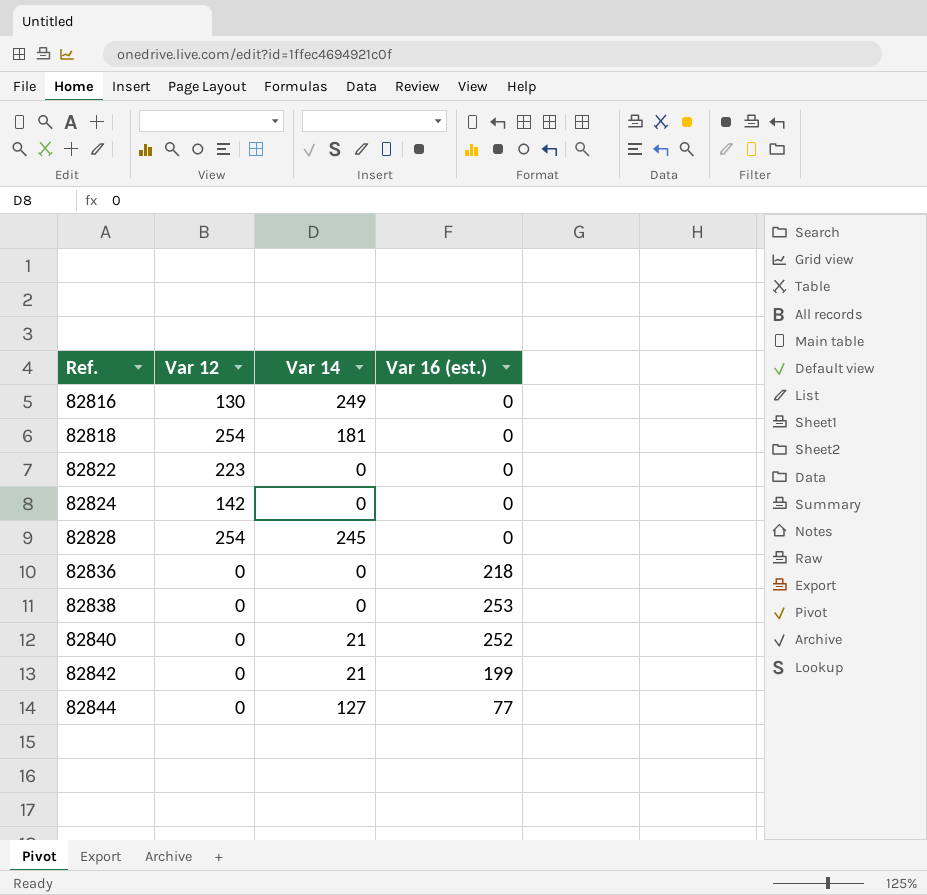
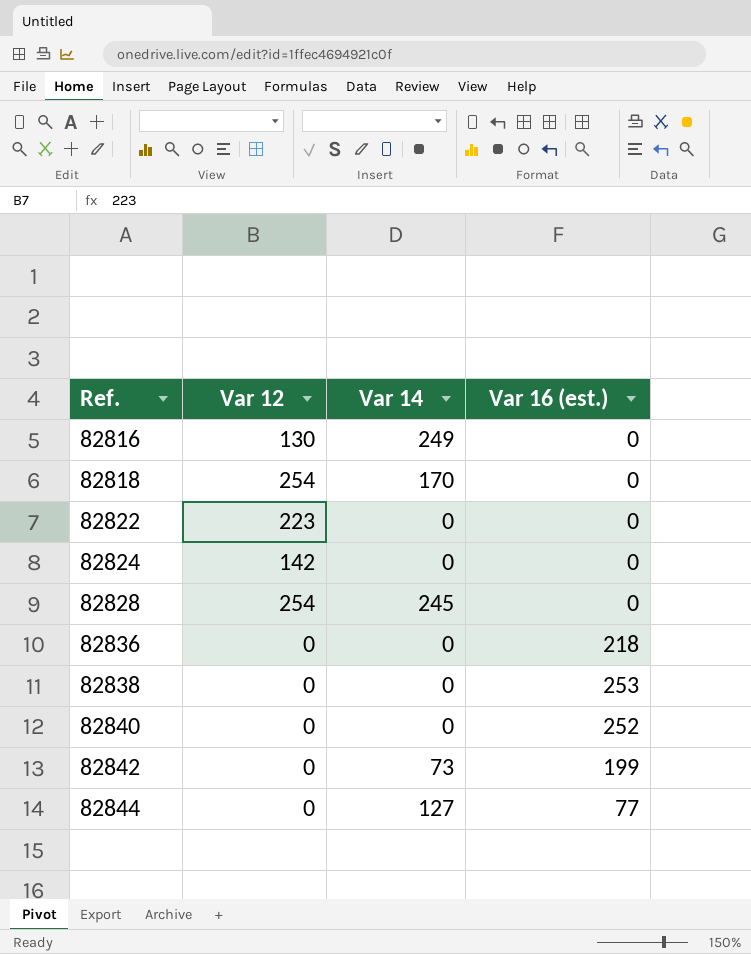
82818 | Var 14: 181 -> 170
82840 | Var 14: 21 -> 0
82842 | Var 14: 21 -> 73

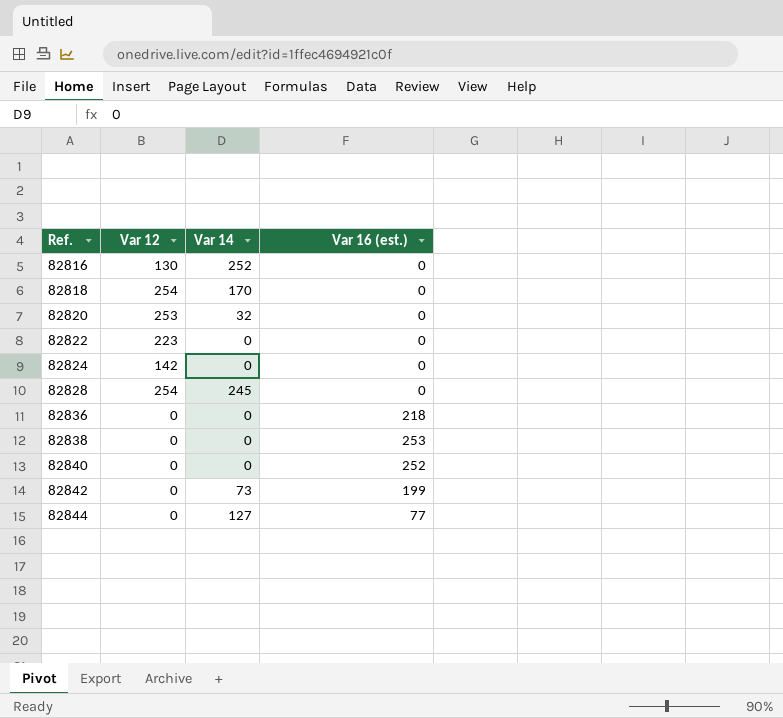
82816 | Var 14: 249 -> 252
row 82820: none -> 253 | 32 | 0

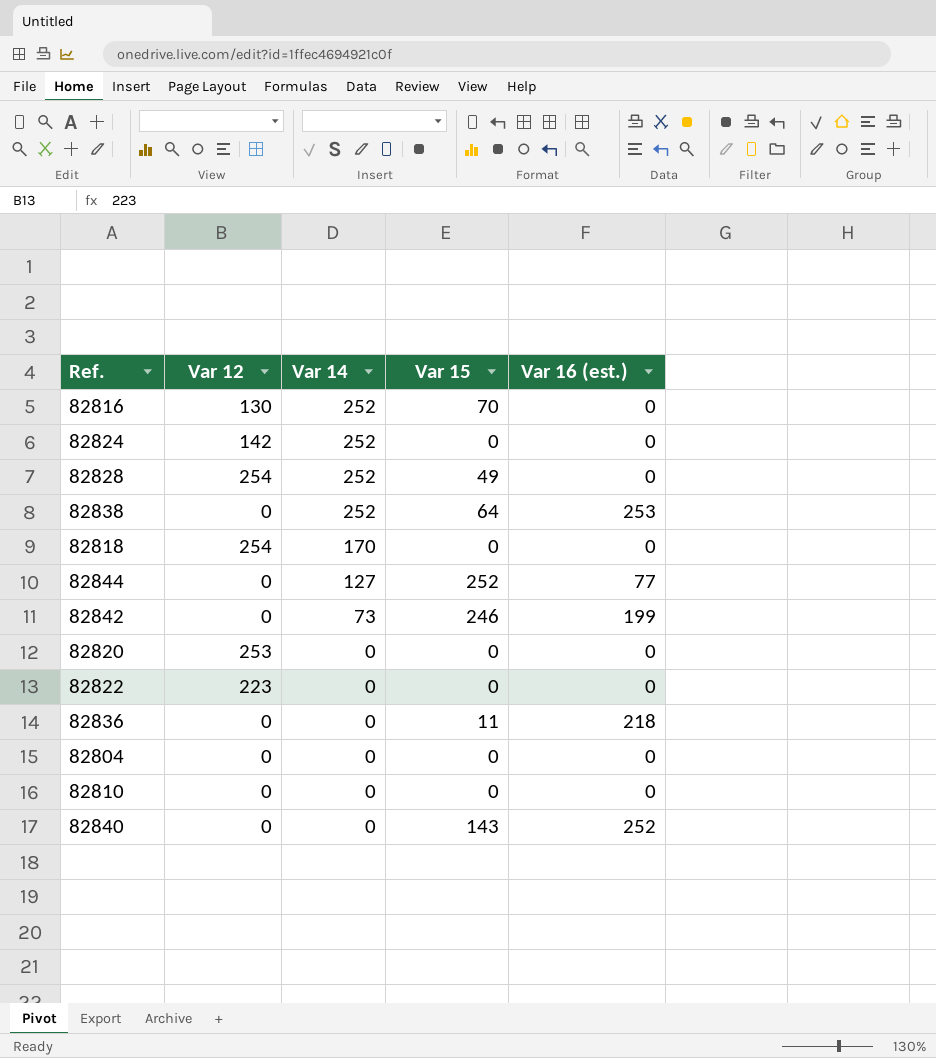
row order: Ref. ascending -> Var 14 descending
column Var 15 | position: none -> 4
82824 | Var 14: 0 -> 252
82828 | Var 14: 245 -> 252
82838 | Var 14: 0 -> 252
82820 | Var 14: 32 -> 0
row 82804: none -> 0 | 0 | 0 | 0
row 82810: none -> 0 | 0 | 0 | 0

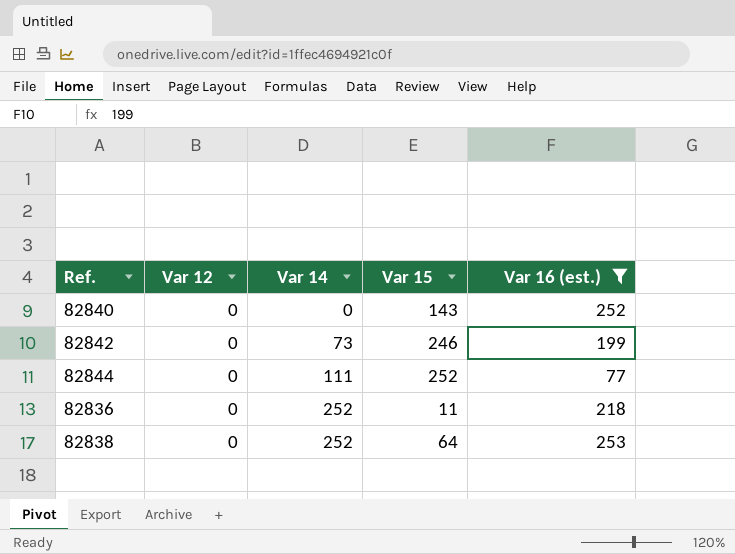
filter: none -> Var 16 (est.) != 0
row order: Var 14 descending -> Var 14 ascending
82844 | Var 14: 127 -> 111
82836 | Var 14: 0 -> 252

